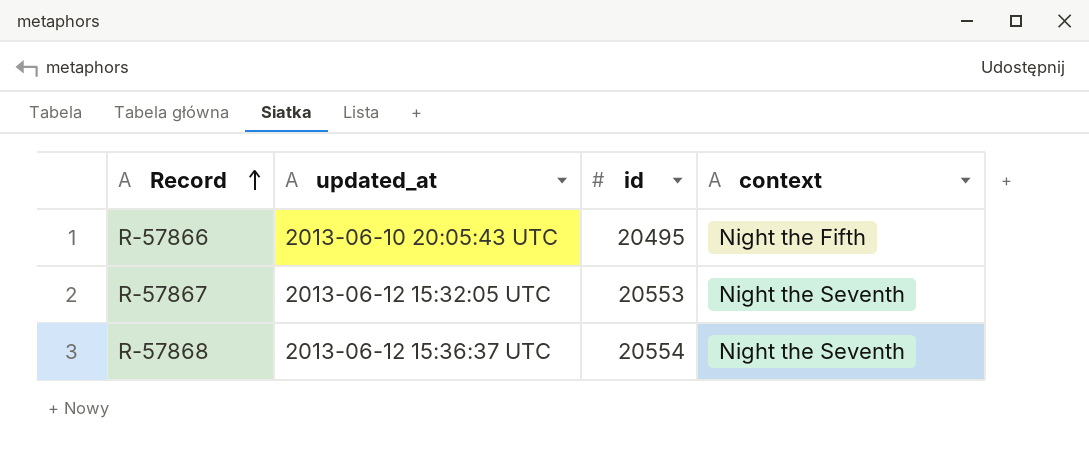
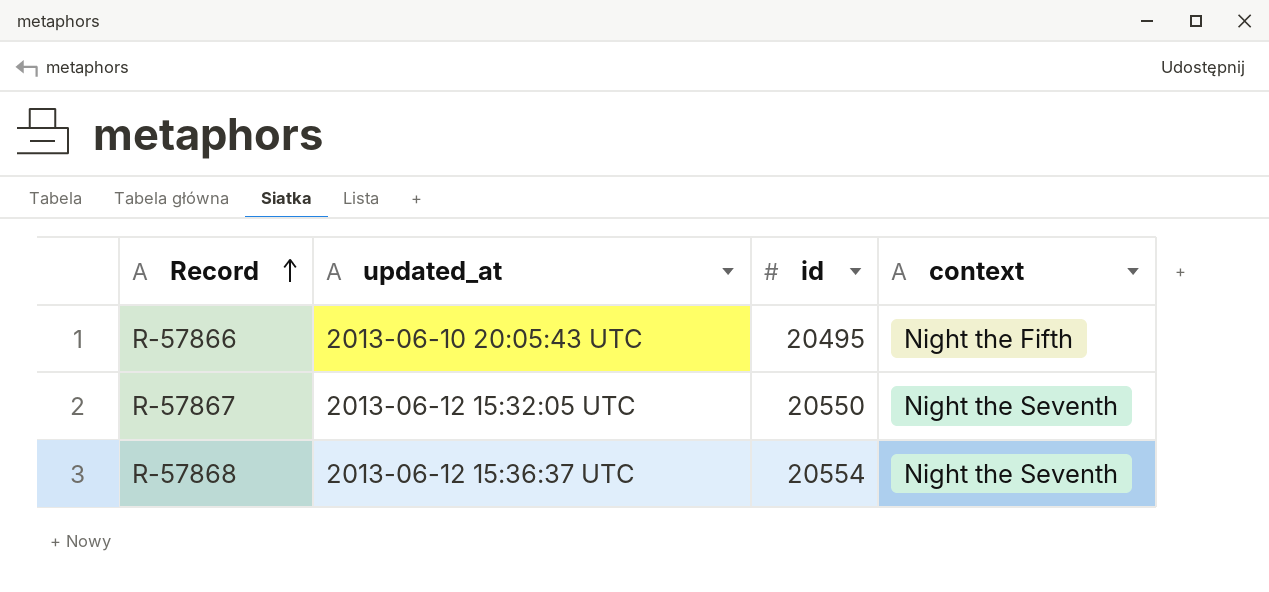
R-57867 | id: 20553 -> 20550

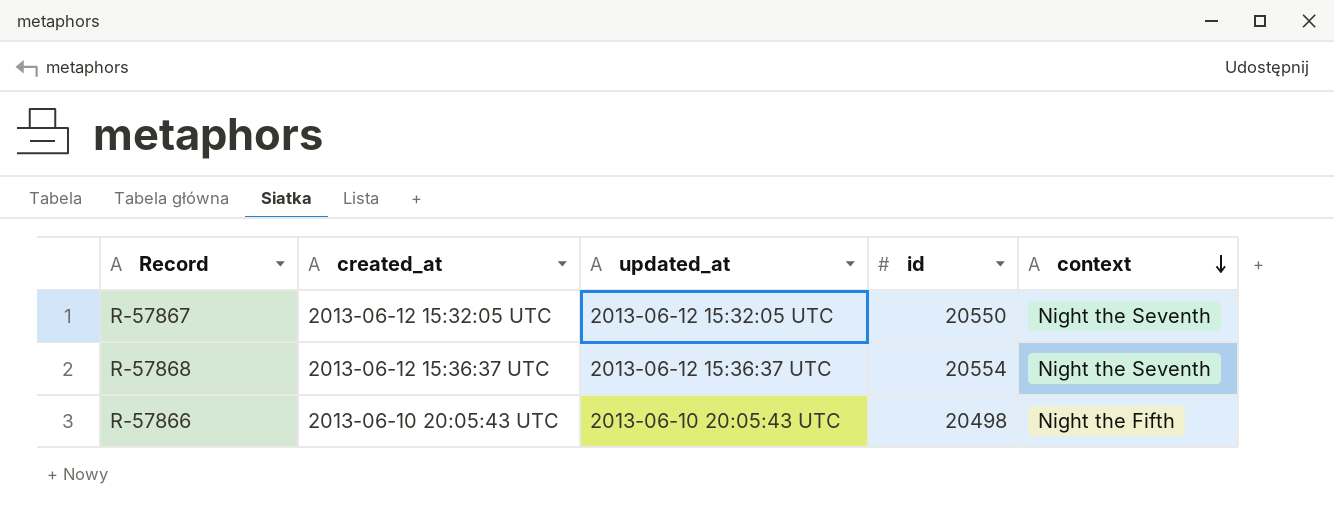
row order: Record ascending -> context descending
column created_at | position: none -> 2
R-57866 | id: 20495 -> 20498

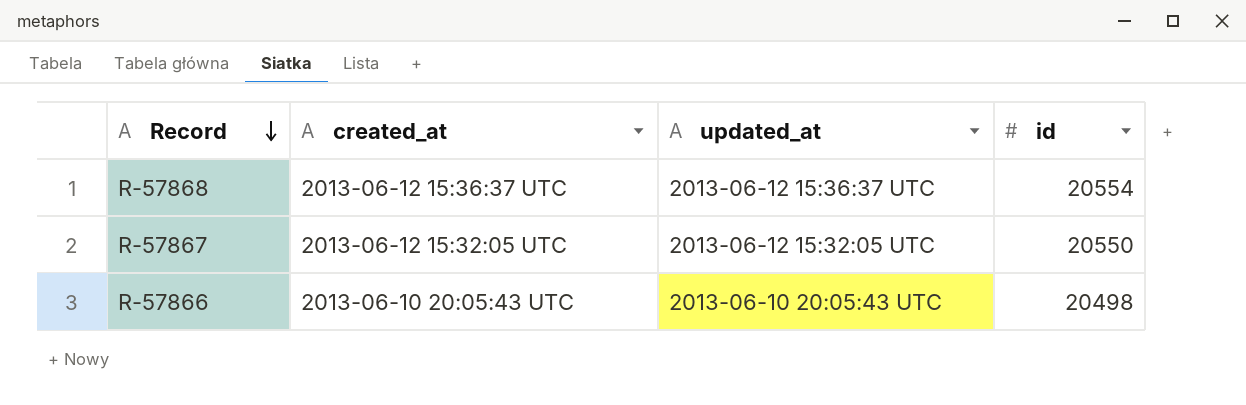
row order: context descending -> Record descending
column context | position: 5 -> none

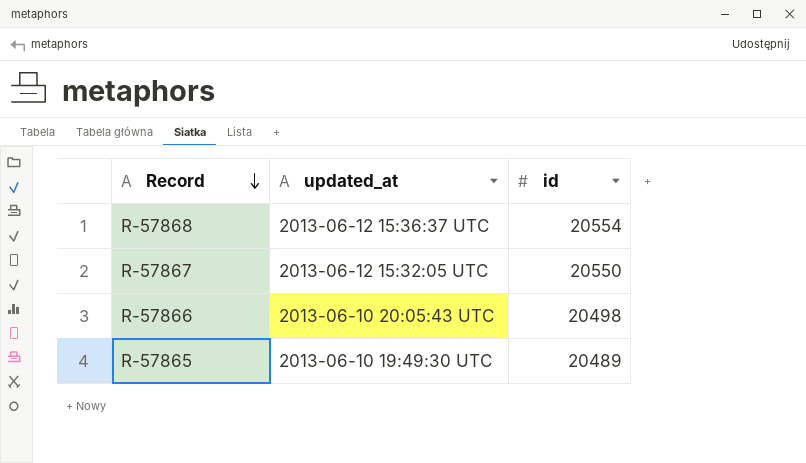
column created_at | position: 2 -> none
row R-57865: none -> 2013-06-10 19:49:30 UTC | 20489

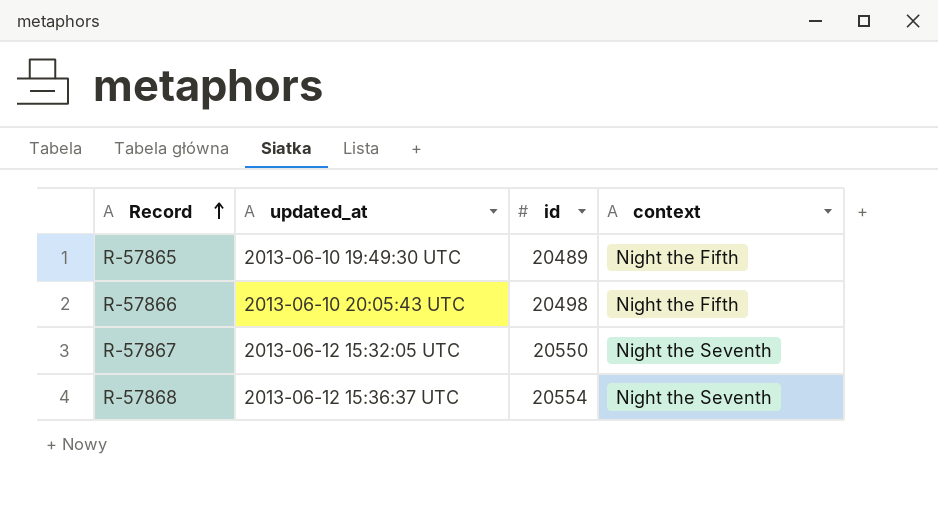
row order: Record descending -> Record ascending
column context | position: none -> 4

